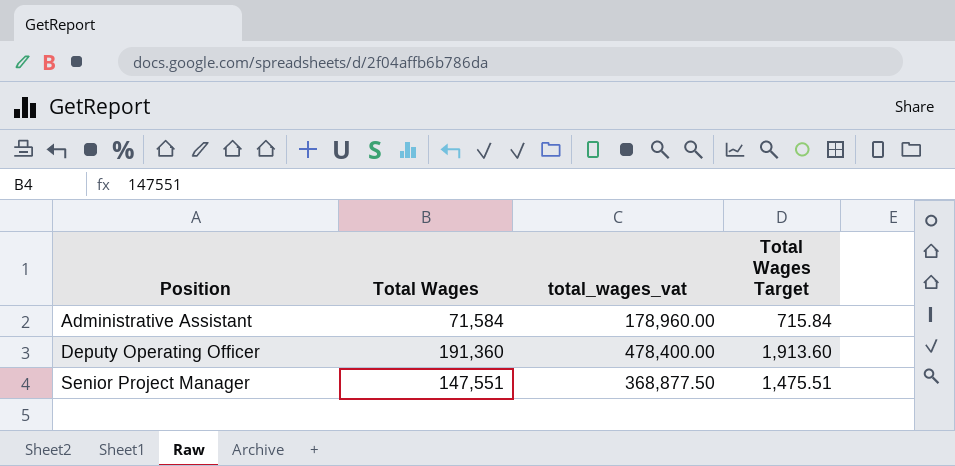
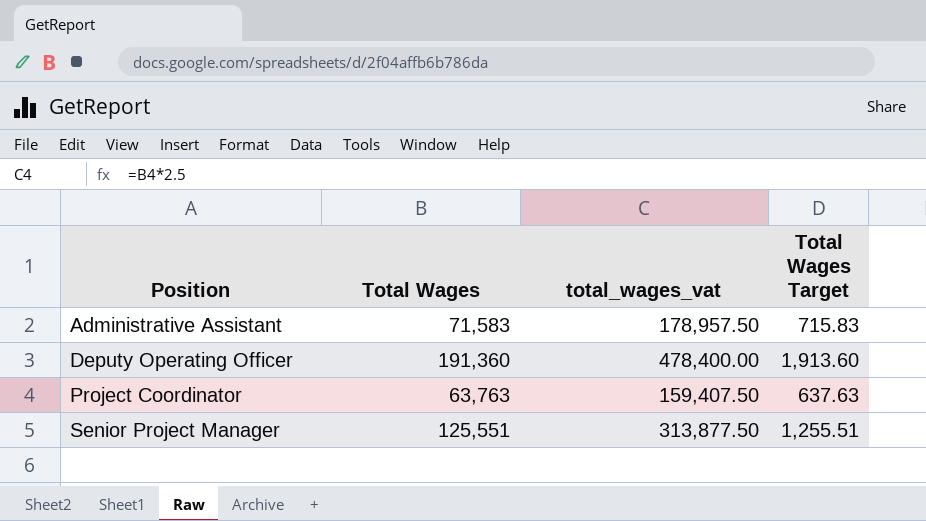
Administrative Assistant | Total Wages: 71,584 -> 71,583
Administrative Assistant | total_wages_vat: 178,960.00 -> 178,957.50
Administrative Assistant | Total Wages Target: 715.84 -> 715.83
row Project Coordinator: none -> 63,763 | 159,407.50 | 637.63
Senior Project Manager | Total Wages: 147,551 -> 125,551
Senior Project Manager | total_wages_vat: 368,877.50 -> 313,877.50
Senior Project Manager | Total Wages Target: 1,475.51 -> 1,255.51

